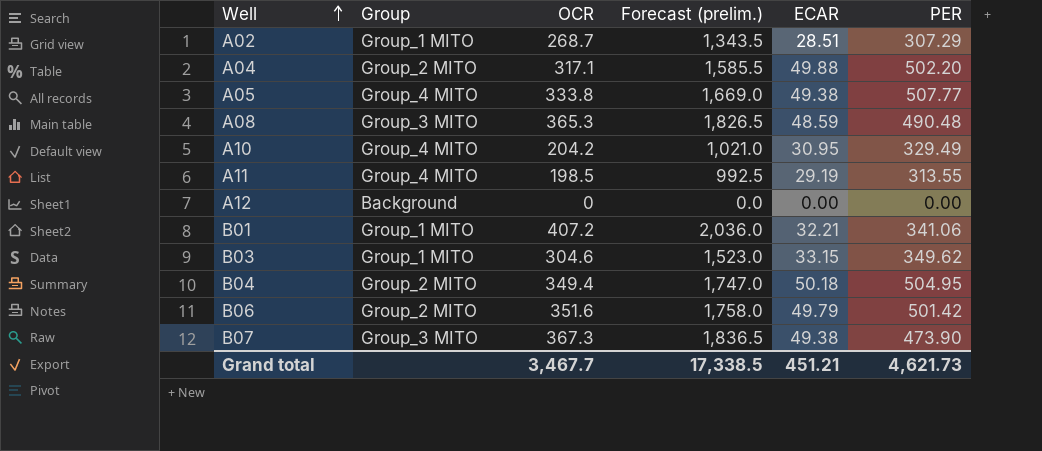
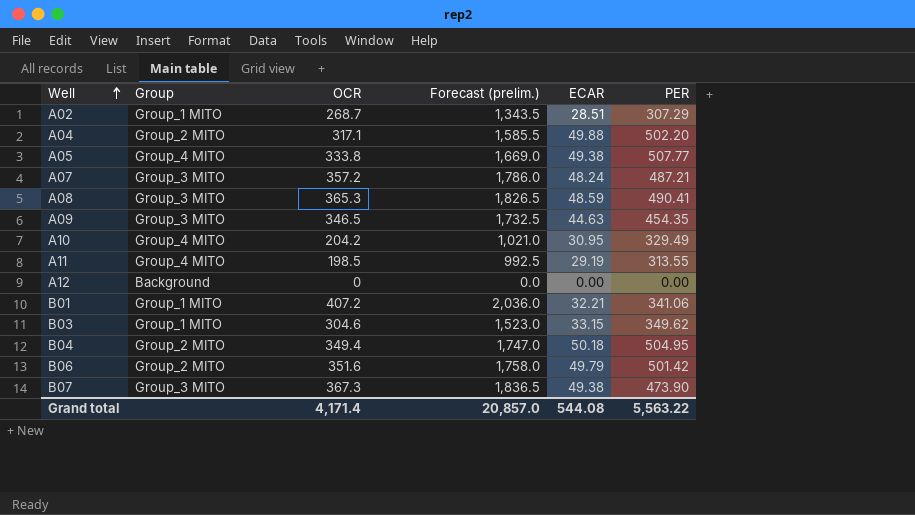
row A07: none -> Group_3 MITO | 357.2 | 1,786.0 | 48.24 | 487.21
A08 | PER: 490.48 -> 490.41
row A09: none -> Group_3 MITO | 346.5 | 1,732.5 | 44.63 | 454.35
Grand total | OCR: 3,467.7 -> 4,171.4
Grand total | Forecast (prelim.): 17,338.5 -> 20,857.0
Grand total | ECAR: 451.21 -> 544.08
Grand total | PER: 4,621.73 -> 5,563.22

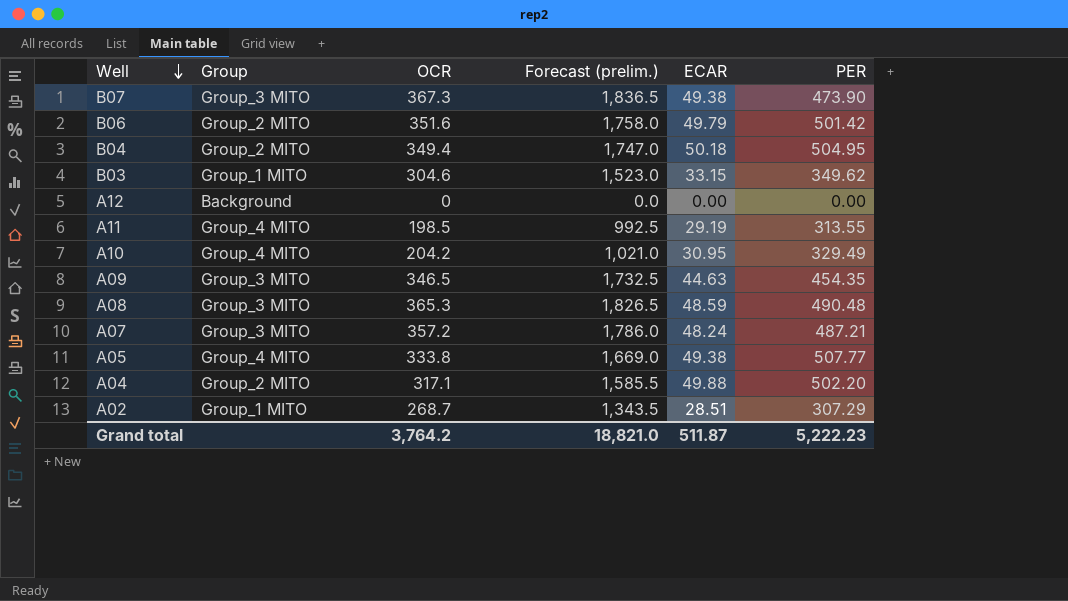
row order: Well ascending -> Well descending
row B01: Group_1 MITO | 407.2 | 2,036.0 | 32.21 | 341.06 -> none
A08 | PER: 490.41 -> 490.48
Grand total | OCR: 4,171.4 -> 3,764.2
Grand total | Forecast (prelim.): 20,857.0 -> 18,821.0
Grand total | ECAR: 544.08 -> 511.87
Grand total | PER: 5,563.22 -> 5,222.23

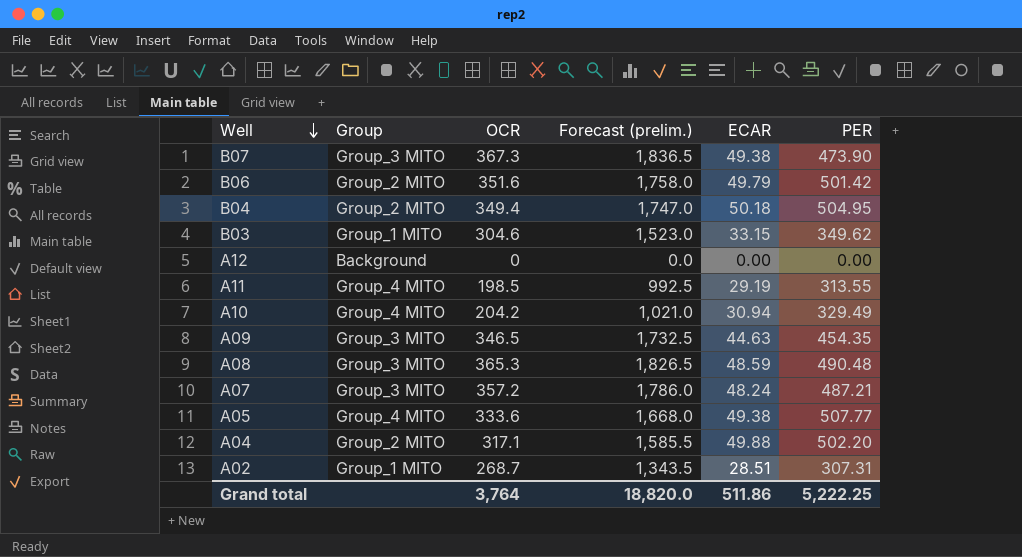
A10 | ECAR: 30.95 -> 30.94
A05 | OCR: 333.8 -> 333.6
A05 | Forecast (prelim.): 1,669.0 -> 1,668.0
A02 | PER: 307.29 -> 307.31
Grand total | OCR: 3,764.2 -> 3,764
Grand total | Forecast (prelim.): 18,821.0 -> 18,820.0
Grand total | ECAR: 511.87 -> 511.86
Grand total | PER: 5,222.23 -> 5,222.25

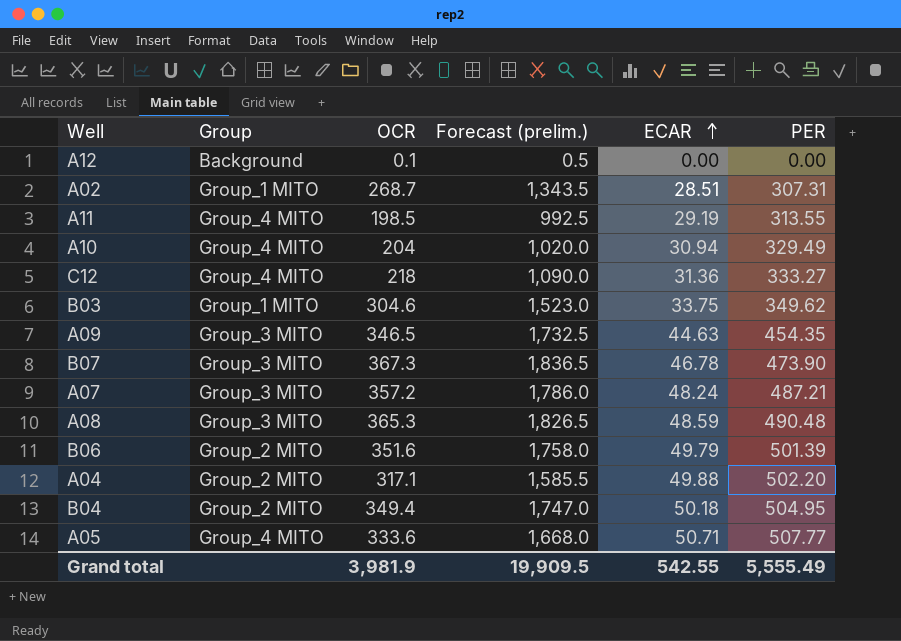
row order: Well descending -> ECAR ascending
A12 | OCR: 0 -> 0.1
A12 | Forecast (prelim.): 0.0 -> 0.5
A10 | OCR: 204.2 -> 204
A10 | Forecast (prelim.): 1,021.0 -> 1,020.0
row C12: none -> Group_4 MITO | 218 | 1,090.0 | 31.36 | 333.27
B03 | ECAR: 33.15 -> 33.75
B07 | ECAR: 49.38 -> 46.78
B06 | PER: 501.42 -> 501.39
A05 | ECAR: 49.38 -> 50.71
Grand total | OCR: 3,764 -> 3,981.9
Grand total | Forecast (prelim.): 18,820.0 -> 19,909.5
Grand total | ECAR: 511.86 -> 542.55
Grand total | PER: 5,222.25 -> 5,555.49

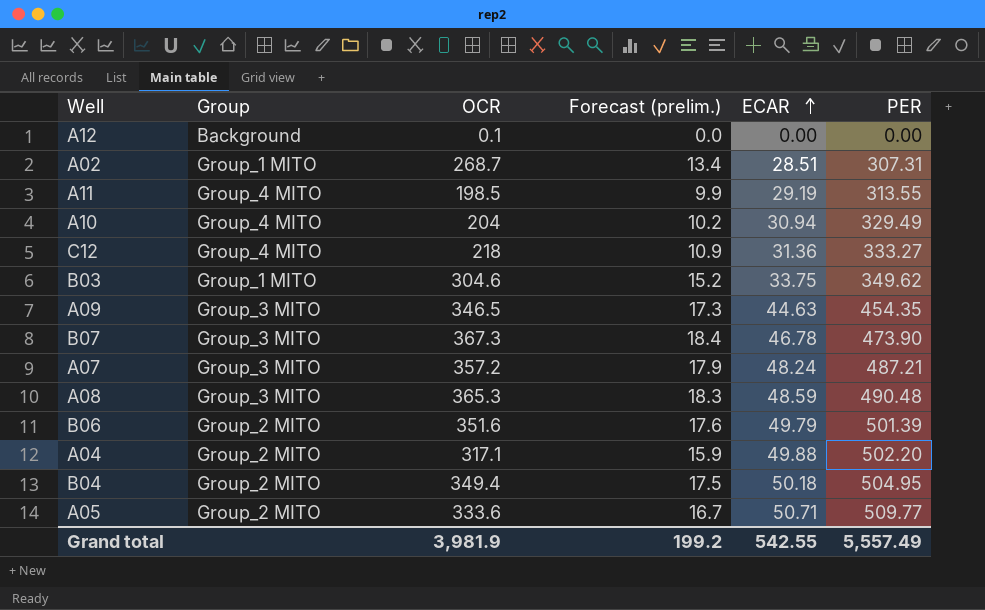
column Forecast (prelim.) | formula: [OCR] * 5 -> [OCR] * 0.05
A05 | Group: Group_4 MITO -> Group_2 MITO
A05 | PER: 507.77 -> 509.77
Grand total | Forecast (prelim.): 19,909.5 -> 199.2
Grand total | PER: 5,555.49 -> 5,557.49

